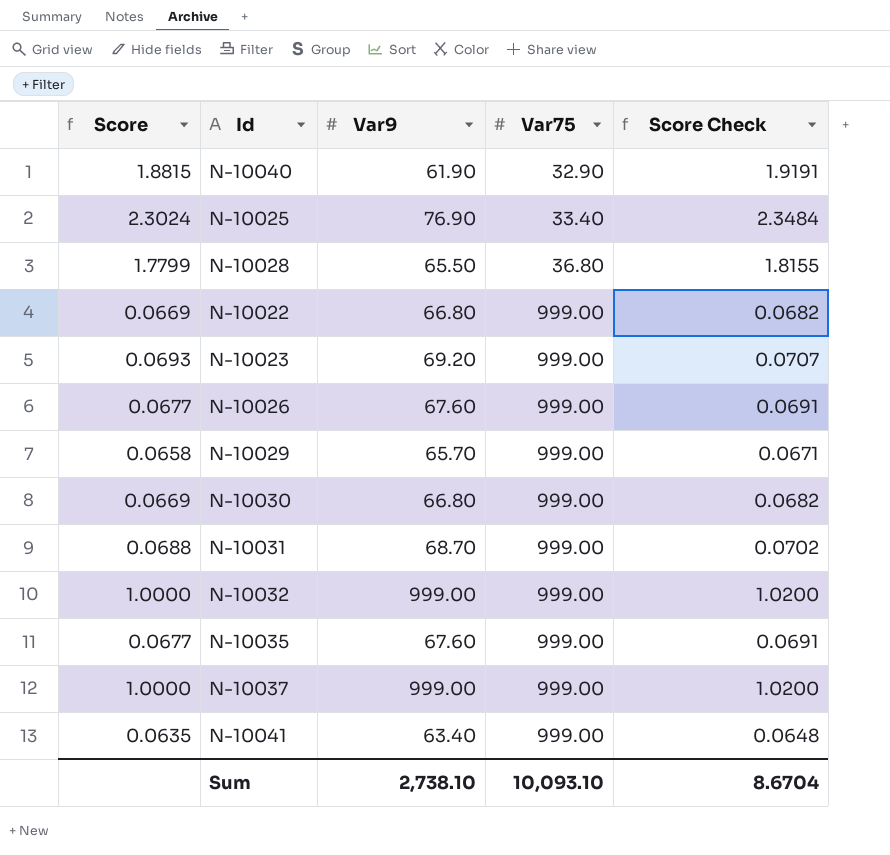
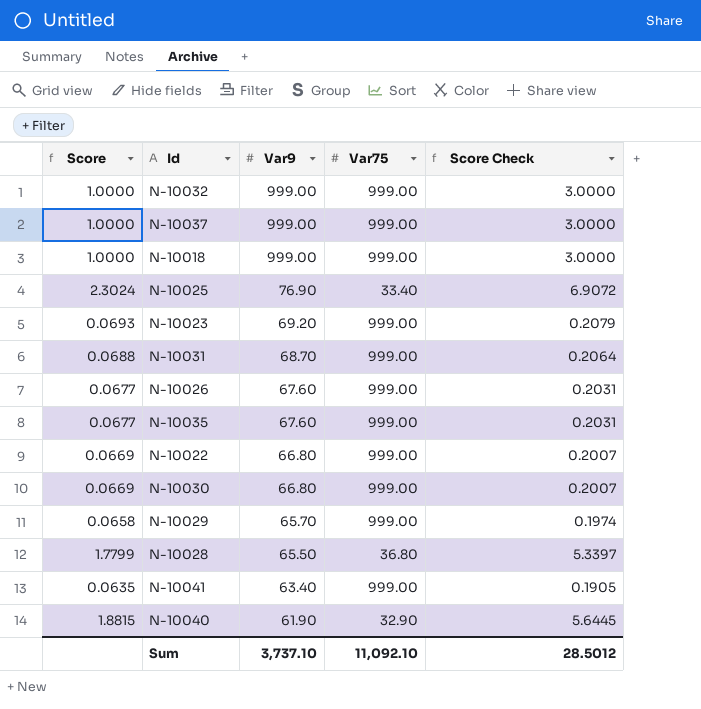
row order: Var75 ascending -> Var9 descending
column Score Check | formula: [Score] * 1.02 -> [Score] * 3
row N-10018: none -> 1.0000 | 999.00 | 999.00 | 3.0000
Sum | Var9: 2,738.10 -> 3,737.10
Sum | Var75: 10,093.10 -> 11,092.10
Sum | Score Check: 8.6704 -> 28.5012

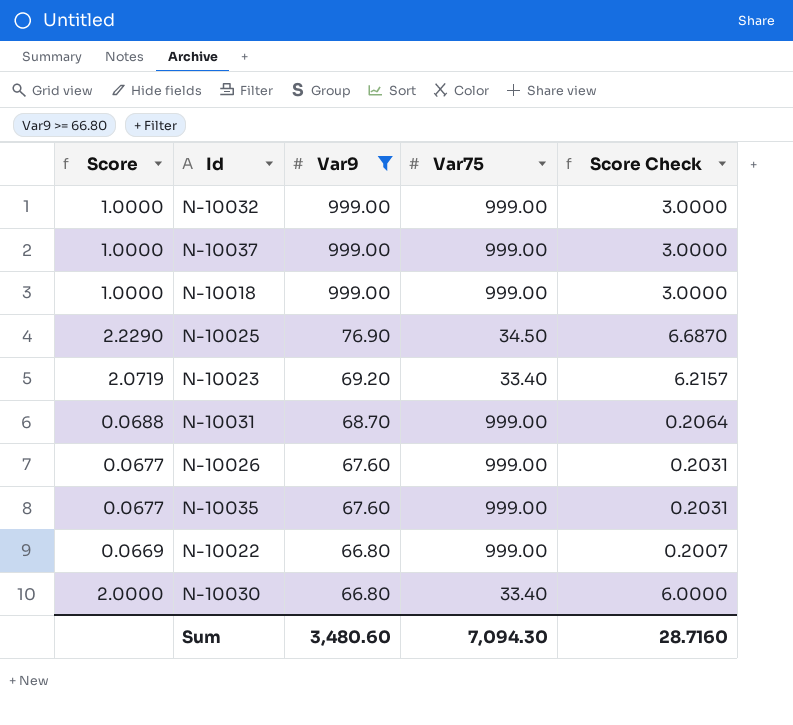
filter: none -> Var9 >= 66.80
N-10025 | Score: 2.3024 -> 2.2290
N-10025 | Var75: 33.40 -> 34.50
N-10025 | Score Check: 6.9072 -> 6.6870
N-10023 | Score: 0.0693 -> 2.0719
N-10023 | Var75: 999.00 -> 33.40
N-10023 | Score Check: 0.2079 -> 6.2157
N-10030 | Score: 0.0669 -> 2.0000
N-10030 | Var75: 999.00 -> 33.40
N-10030 | Score Check: 0.2007 -> 6.0000
Sum | Var9: 3,737.10 -> 3,480.60
Sum | Var75: 11,092.10 -> 7,094.30
Sum | Score Check: 28.5012 -> 28.7160

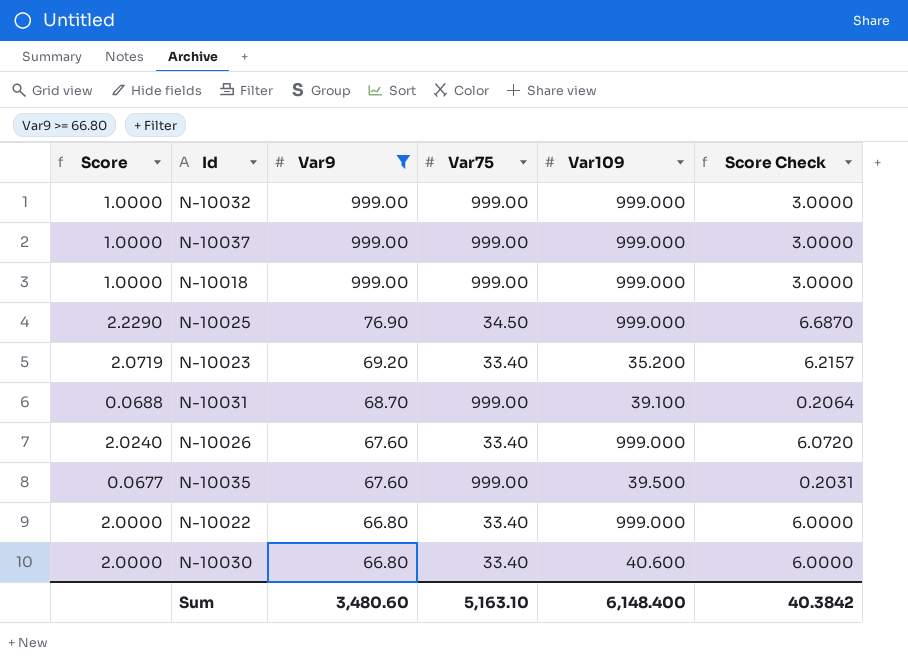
column Var109 | position: none -> 5
N-10026 | Score: 0.0677 -> 2.0240
N-10026 | Var75: 999.00 -> 33.40
N-10026 | Score Check: 0.2031 -> 6.0720
N-10022 | Score: 0.0669 -> 2.0000
N-10022 | Var75: 999.00 -> 33.40
N-10022 | Score Check: 0.2007 -> 6.0000
Sum | Var75: 7,094.30 -> 5,163.10
Sum | Score Check: 28.7160 -> 40.3842

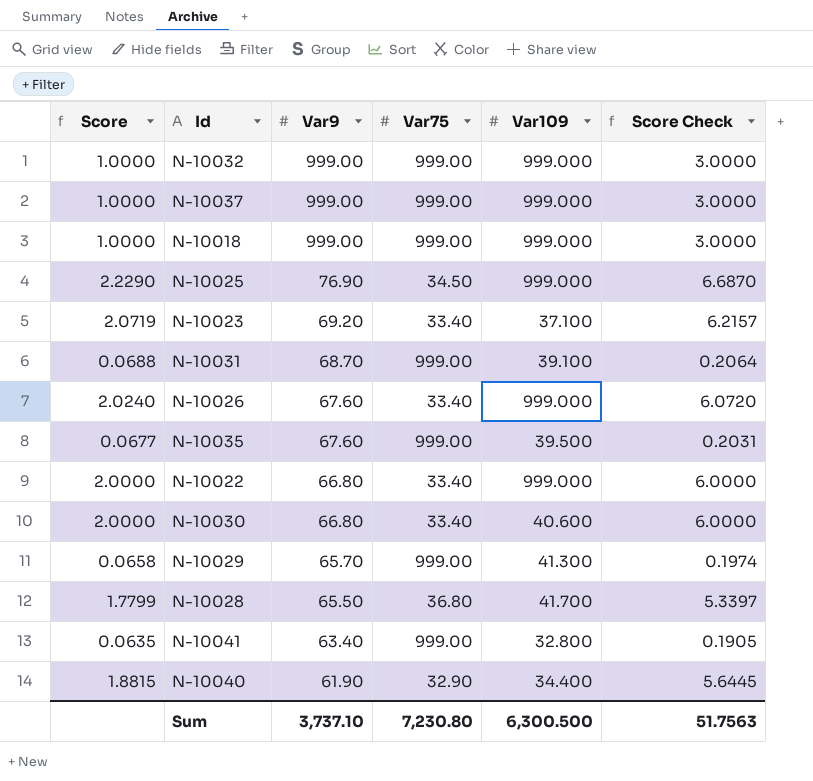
filter: Var9 >= 66.80 -> none
N-10023 | Var109: 35.200 -> 37.100
Sum | Var9: 3,480.60 -> 3,737.10
Sum | Var75: 5,163.10 -> 7,230.80
Sum | Var109: 6,148.400 -> 6,300.500
Sum | Score Check: 40.3842 -> 51.7563

